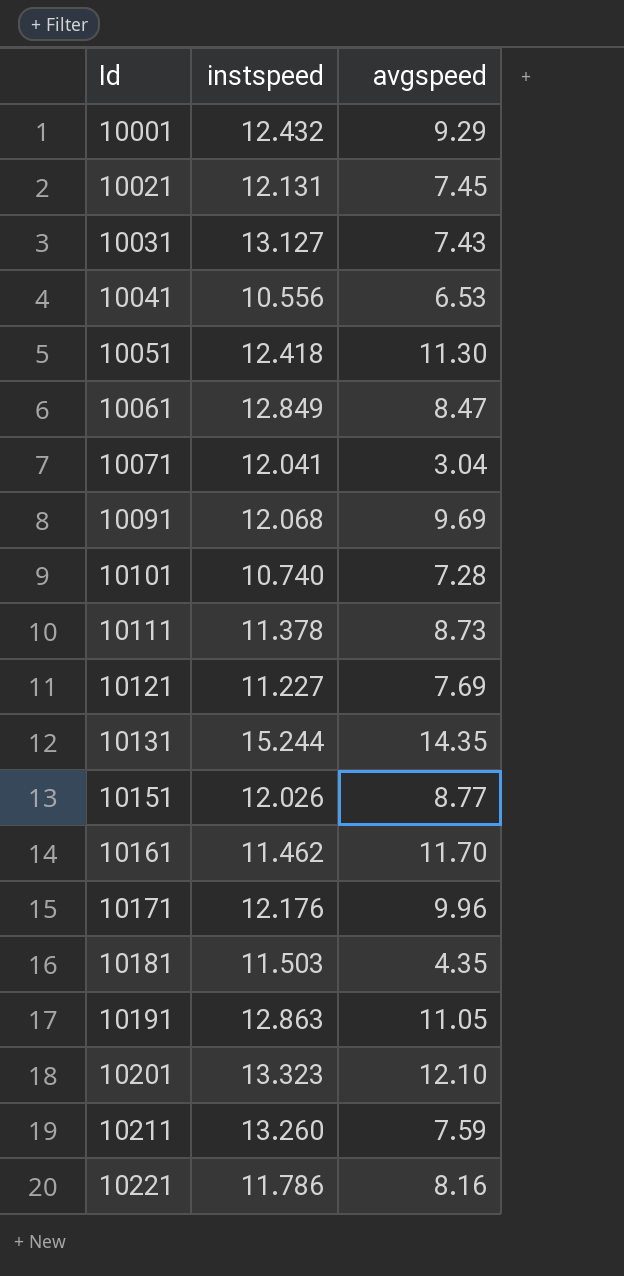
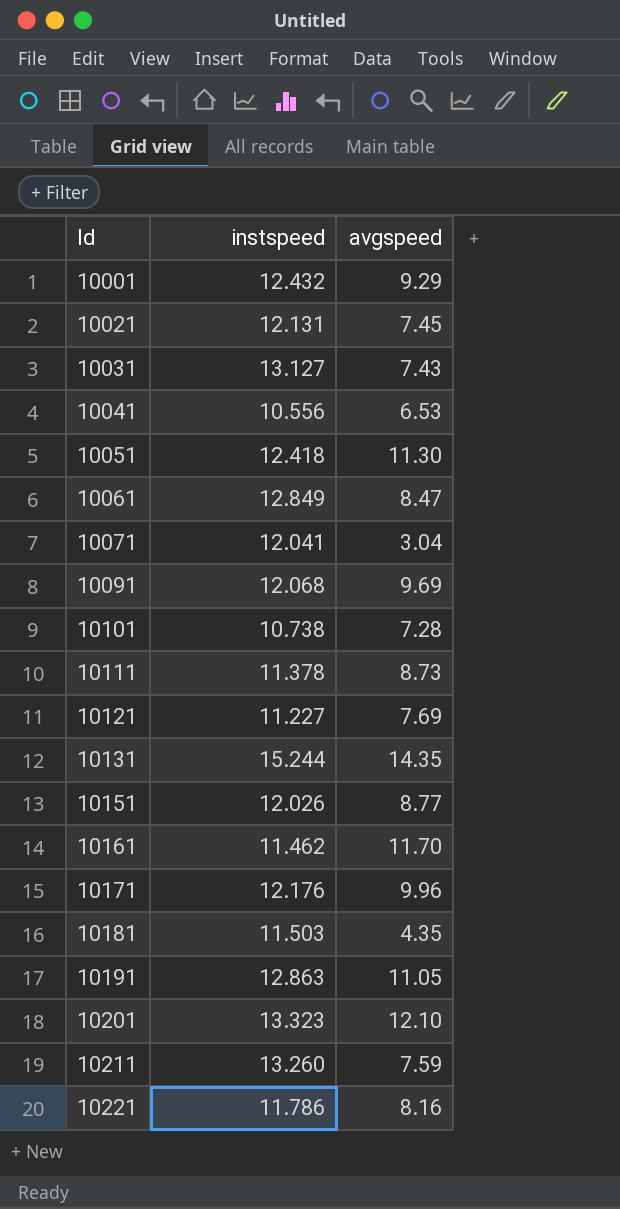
10101 | instspeed: 10.740 -> 10.738

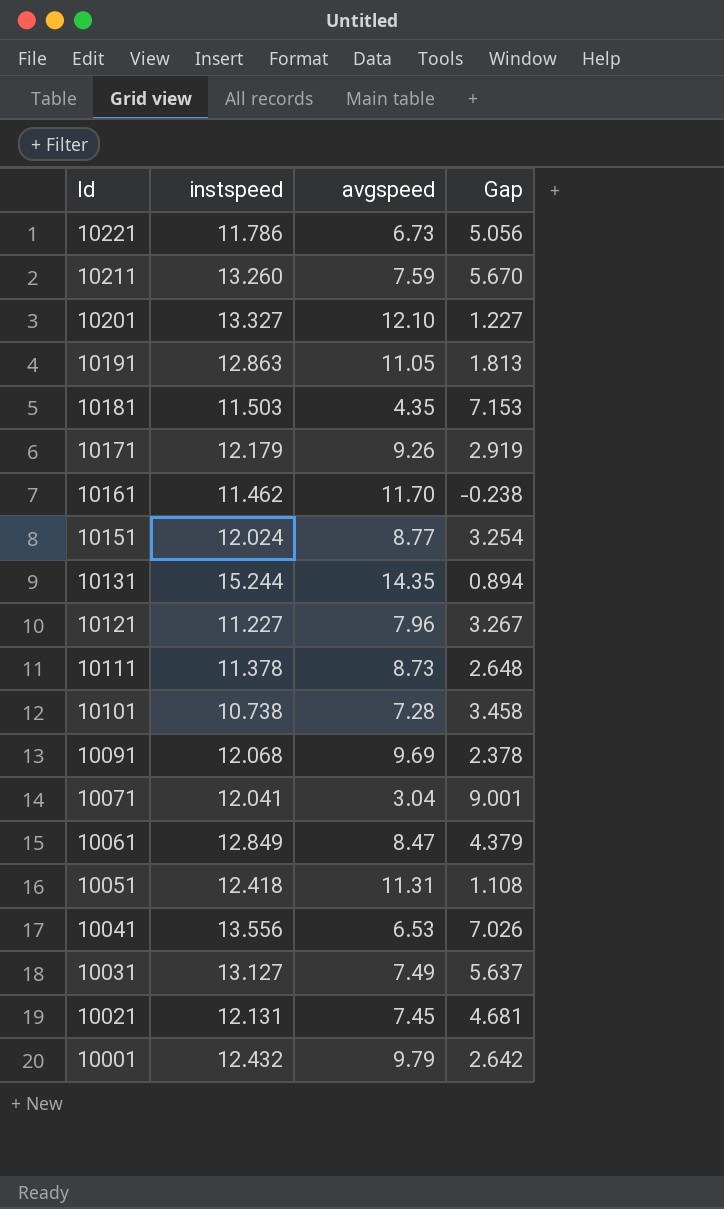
row order: Id ascending -> Id descending
column Gap | formula: none -> [instspeed] - [avgspeed]
10221 | avgspeed: 8.16 -> 6.73
10201 | instspeed: 13.323 -> 13.327
10171 | instspeed: 12.176 -> 12.179
10171 | avgspeed: 9.96 -> 9.26
10151 | instspeed: 12.026 -> 12.024
10121 | avgspeed: 7.69 -> 7.96
10051 | avgspeed: 11.30 -> 11.31
10041 | instspeed: 10.556 -> 13.556
10031 | avgspeed: 7.43 -> 7.49
10001 | avgspeed: 9.29 -> 9.79

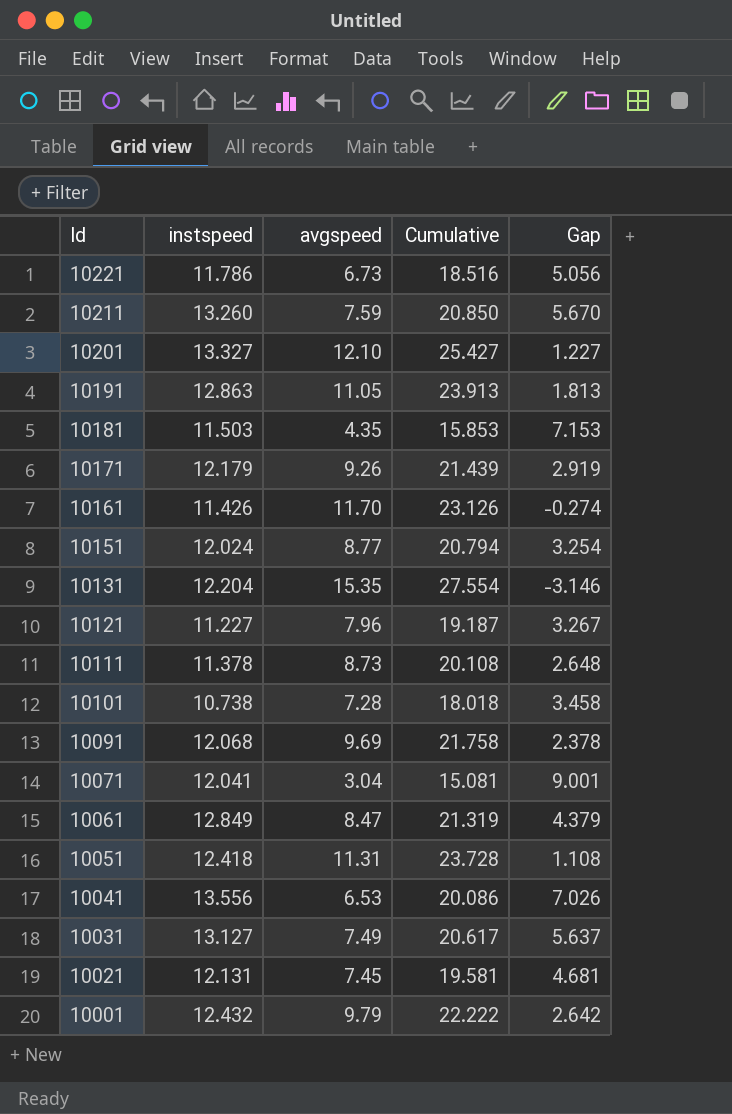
column Cumulative | formula: none -> [instspeed] + [avgspeed]
10161 | instspeed: 11.462 -> 11.426
10161 | Gap: -0.238 -> -0.274
10131 | instspeed: 15.244 -> 12.204
10131 | avgspeed: 14.35 -> 15.35
10131 | Gap: 0.894 -> -3.146

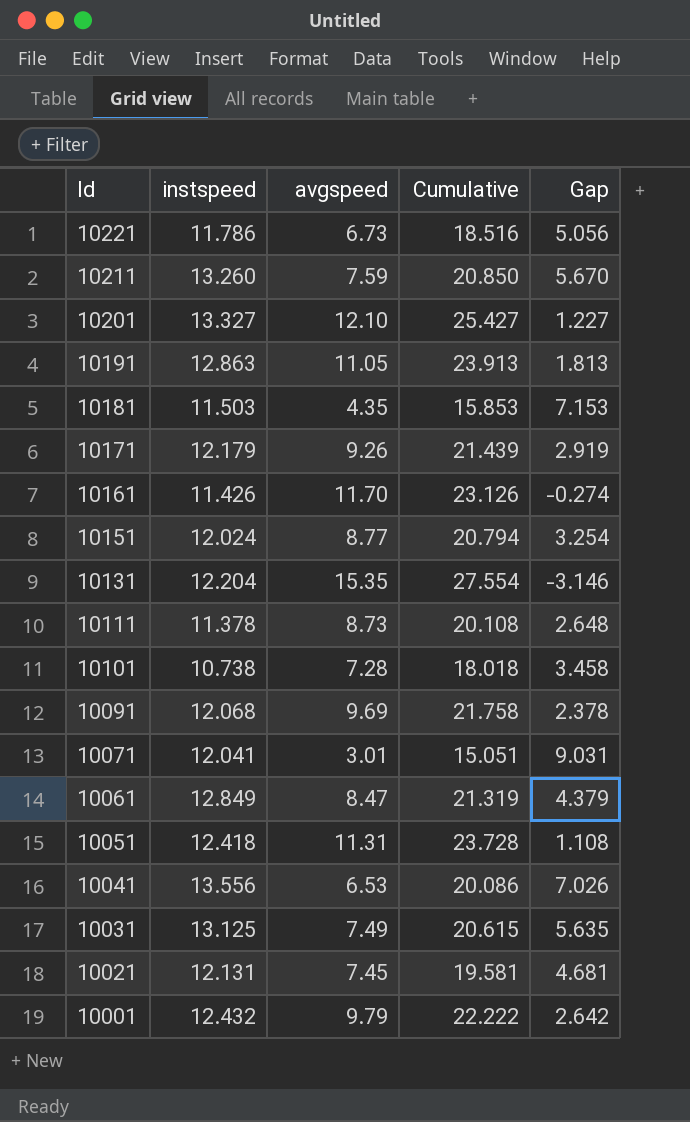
row 10121: 11.227 | 7.96 | 19.187 | 3.267 -> none
10071 | avgspeed: 3.04 -> 3.01
10071 | Cumulative: 15.081 -> 15.051
10071 | Gap: 9.001 -> 9.031
10031 | instspeed: 13.127 -> 13.125
10031 | Cumulative: 20.617 -> 20.615
10031 | Gap: 5.637 -> 5.635

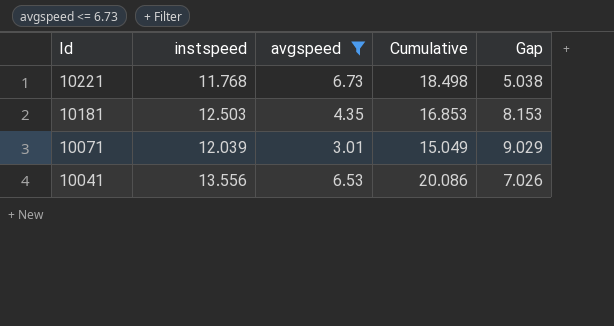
filter: none -> avgspeed <= 6.73
10221 | instspeed: 11.786 -> 11.768
10221 | Cumulative: 18.516 -> 18.498
10221 | Gap: 5.056 -> 5.038
10181 | instspeed: 11.503 -> 12.503
10181 | Cumulative: 15.853 -> 16.853
10181 | Gap: 7.153 -> 8.153
10071 | instspeed: 12.041 -> 12.039
10071 | Cumulative: 15.051 -> 15.049
10071 | Gap: 9.031 -> 9.029

